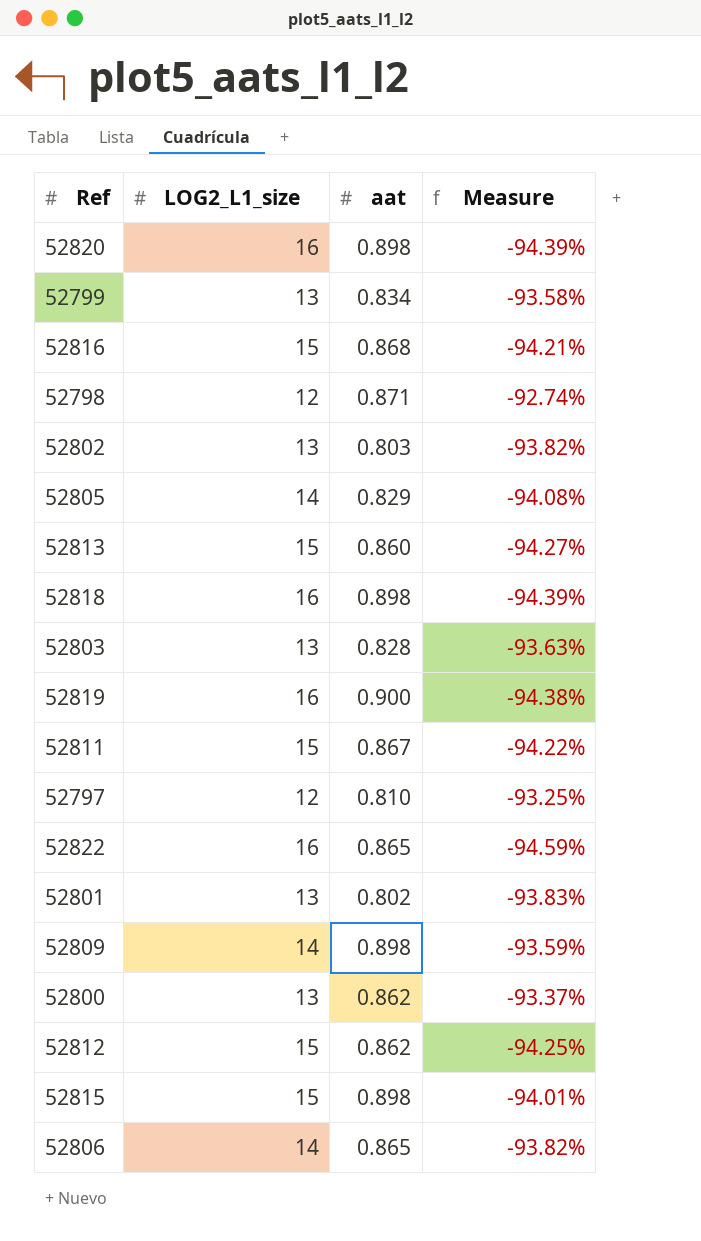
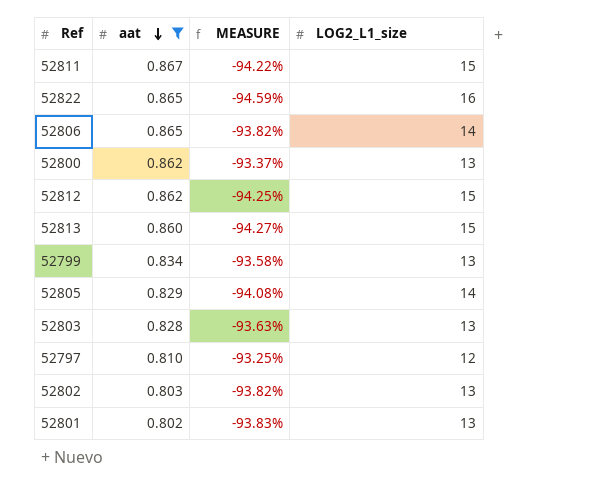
filter: none -> aat <= 0.867
row order: none -> aat descending
column name: Measure -> MEASURE
column LOG2_L1_size | position: 2 -> 4

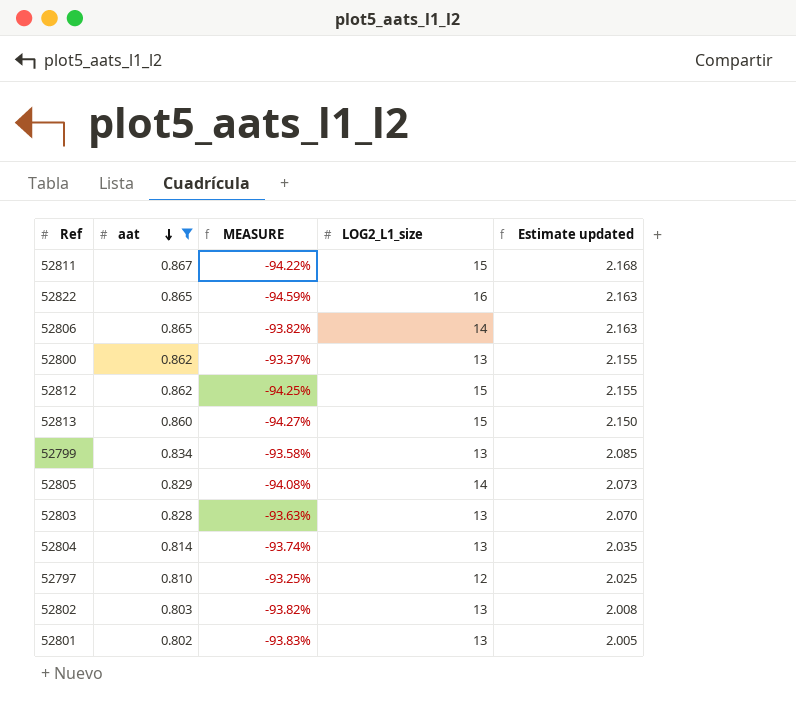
column Estimate updated | formula: none -> [aat] * 2.5
row 52804: none -> 0.814 | -93.74% | 13 | 2.035

